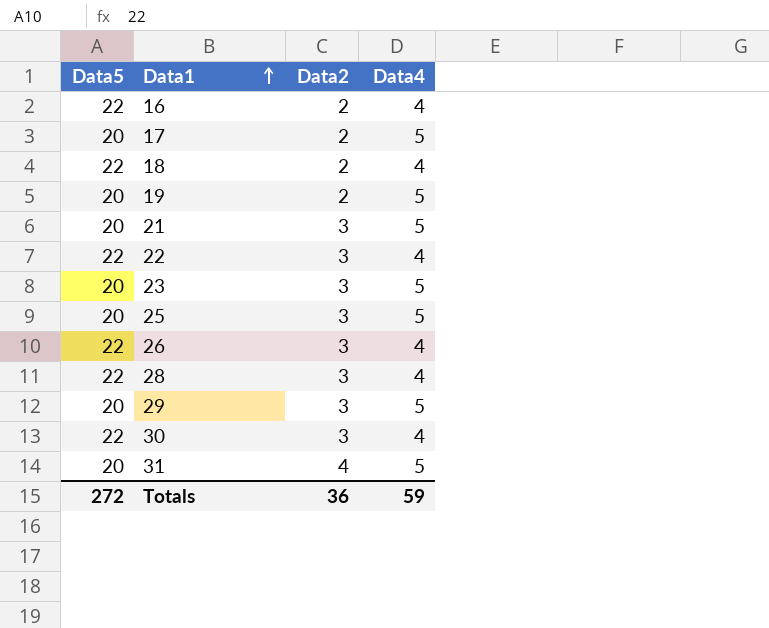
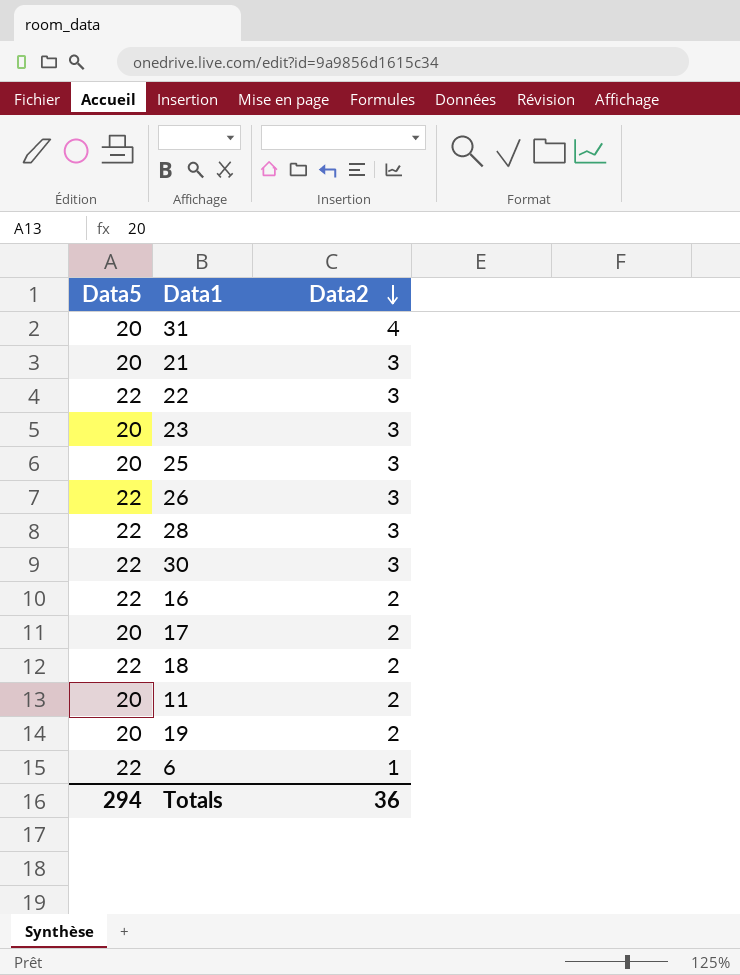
row order: Data1 ascending -> Data2 descending
column Data4 | position: 4 -> none
row 29: 20 | 3 | 5 -> none
row 11: none -> 20 | 2
row 6: none -> 22 | 1
Totals | Data5: 272 -> 294

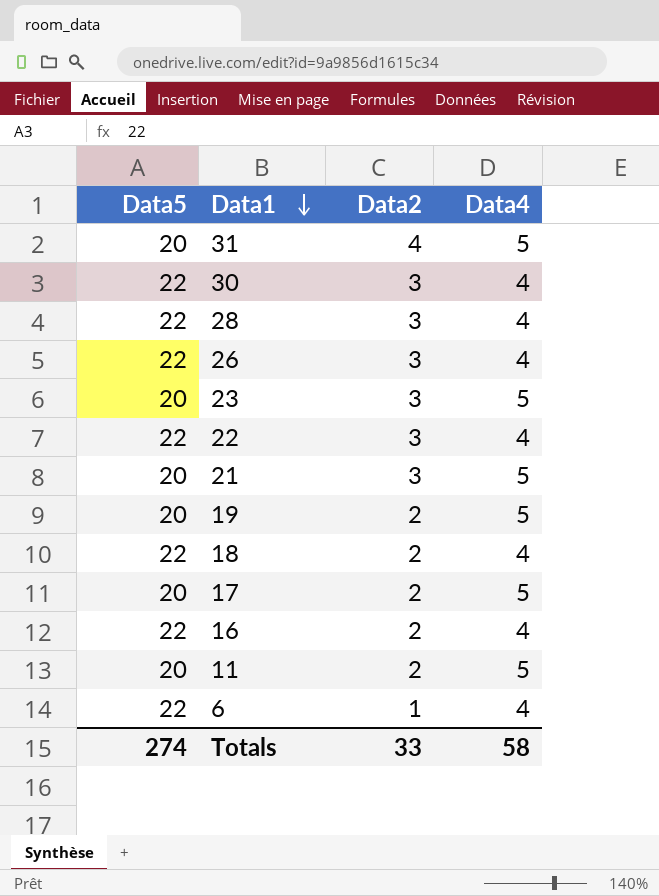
row order: Data2 descending -> Data1 descending
column Data4 | position: none -> 4
row 25: 20 | 3 -> none
Totals | Data5: 294 -> 274
Totals | Data2: 36 -> 33

